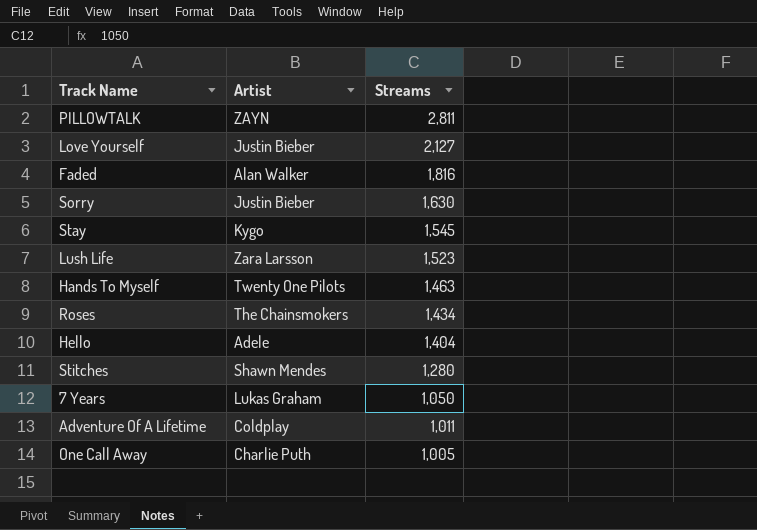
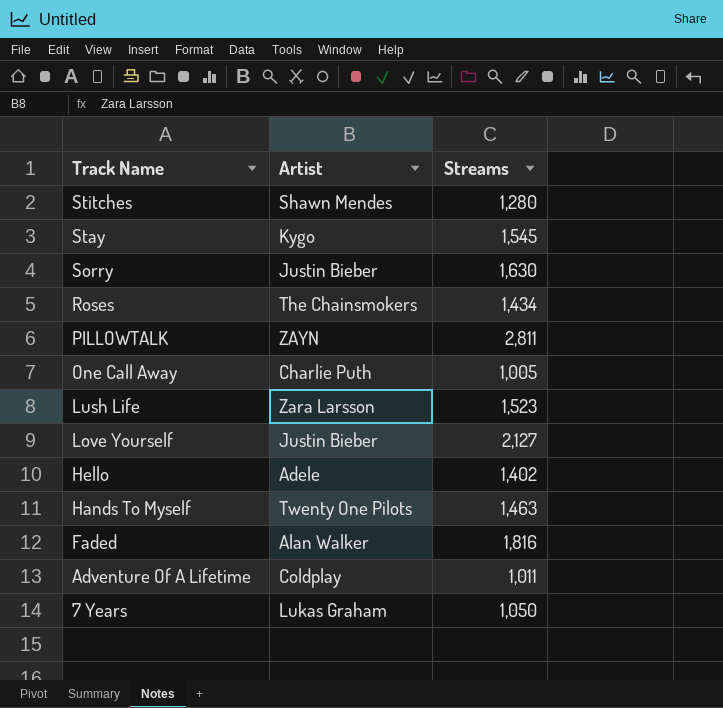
row order: Streams descending -> Track Name descending
Hello | Streams: 1,404 -> 1,402

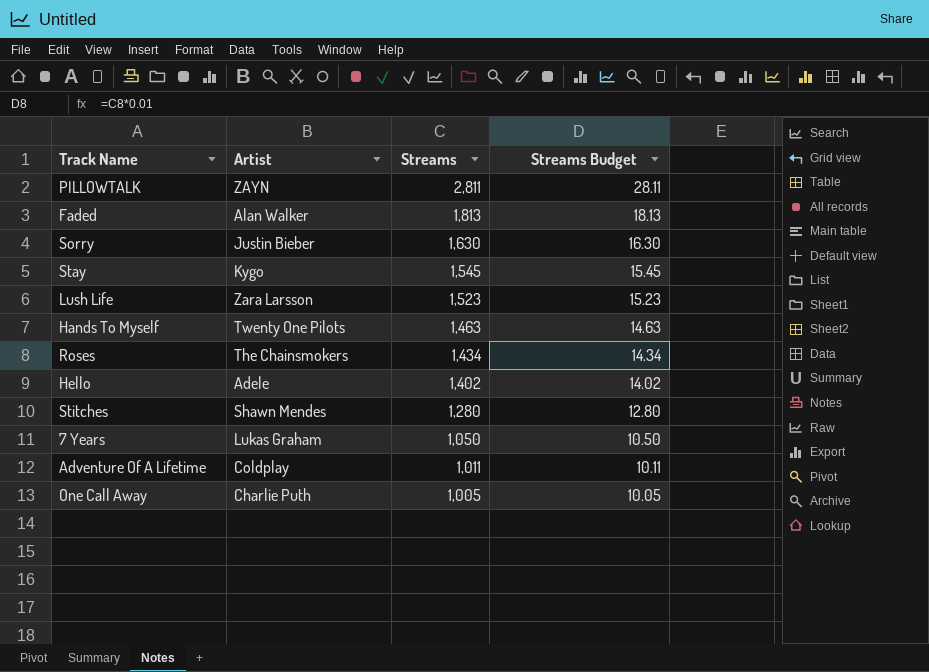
row order: Track Name descending -> Streams descending
column Streams Budget | formula: none -> [Streams] * 0.01
row Love Yourself: Justin Bieber | 2,127 -> none
Faded | Streams: 1,816 -> 1,813

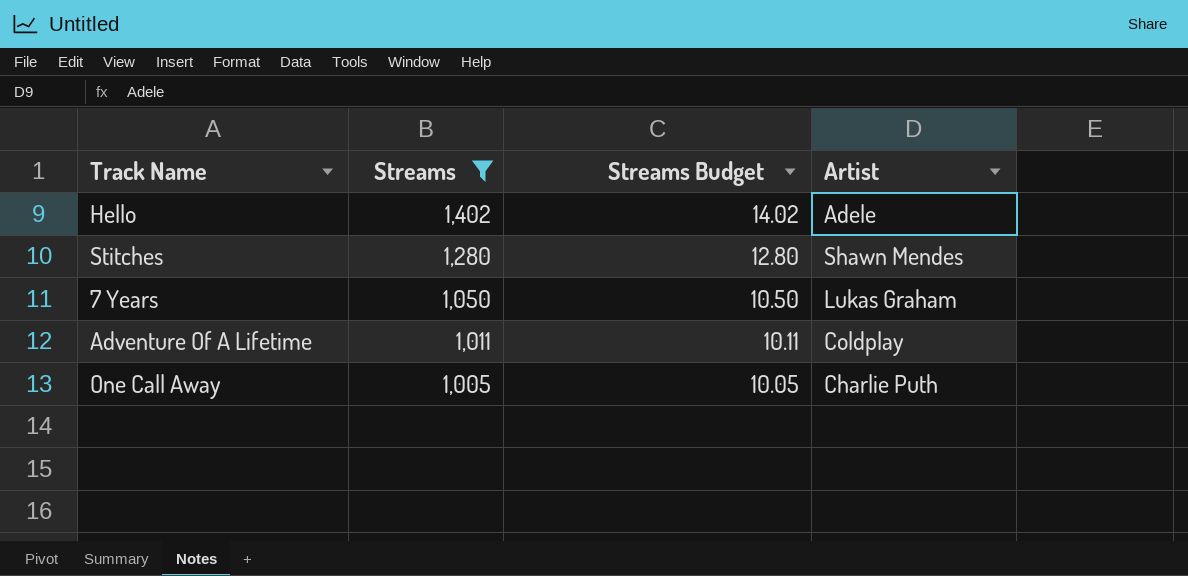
filter: none -> Streams <= 1,402
column Artist | position: 2 -> 4

